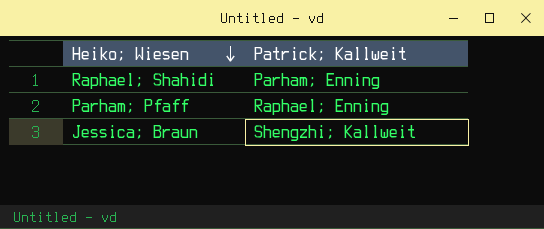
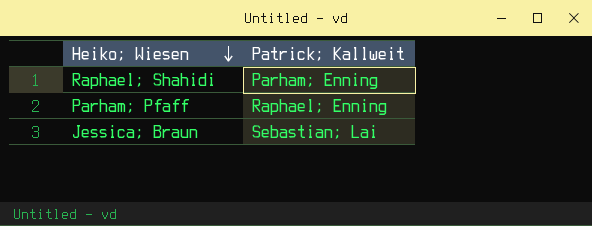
Jessica; Braun | Patrick; Kallweit: Shengzhi; Kallweit -> Sebastian; Lai

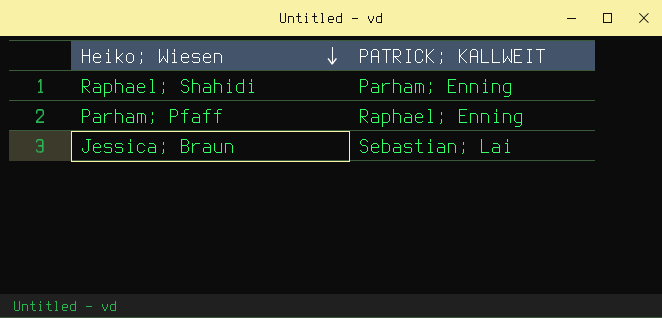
column name: Patrick; Kallweit -> PATRICK; KALLWEIT

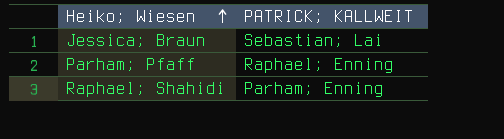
row order: Heiko; Wiesen descending -> Heiko; Wiesen ascending

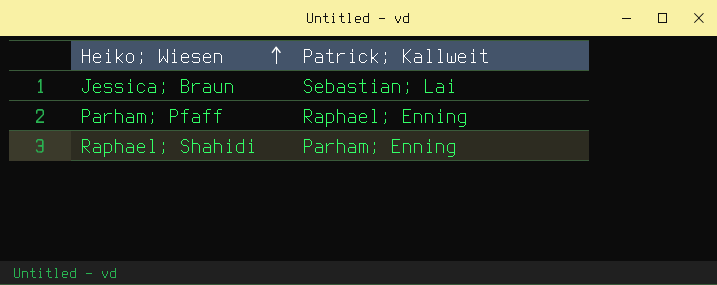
column name: PATRICK; KALLWEIT -> Patrick; Kallweit

